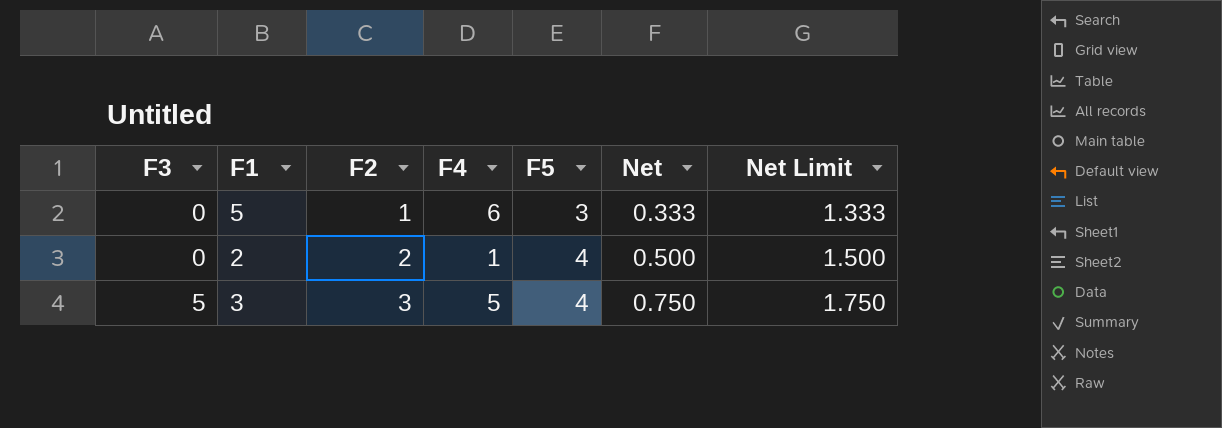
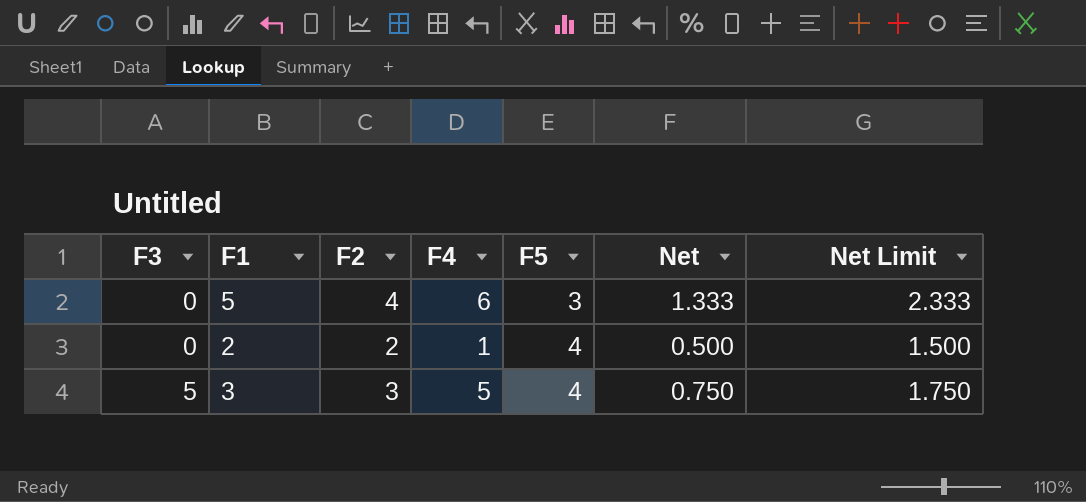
5 | F2: 1 -> 4
5 | Net: 0.333 -> 1.333
5 | Net Limit: 1.333 -> 2.333

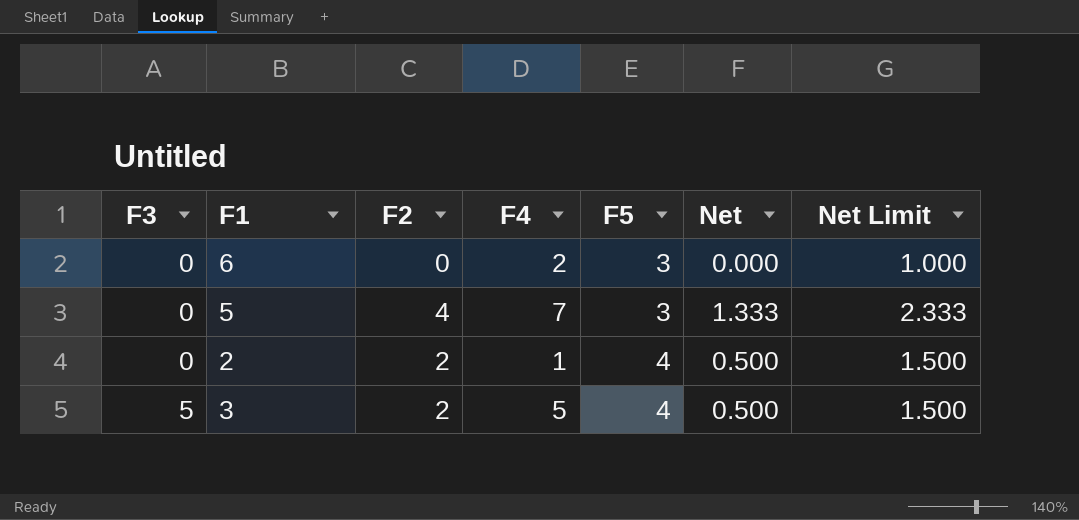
row 6: none -> 0 | 0 | 2 | 3 | 0.000 | 1.000
5 | F4: 6 -> 7
3 | F2: 3 -> 2
3 | Net: 0.750 -> 0.500
3 | Net Limit: 1.750 -> 1.500

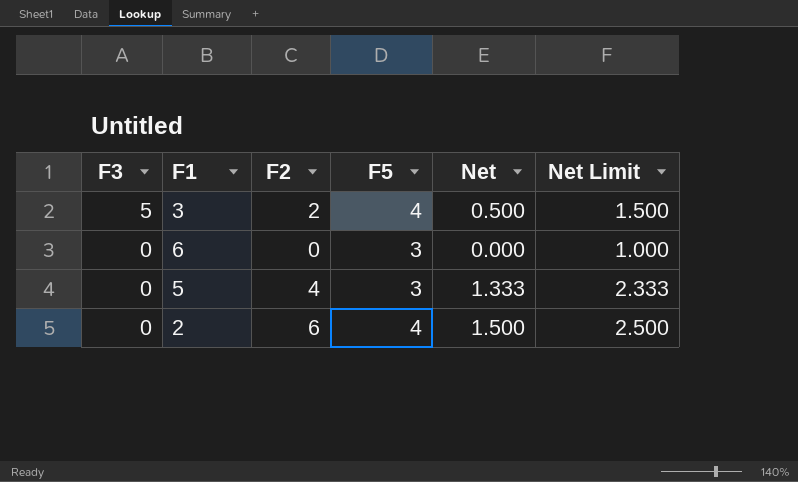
row order: F3 ascending -> F3 descending
column F4 | position: 4 -> none
2 | F2: 2 -> 6
2 | Net: 0.500 -> 1.500
2 | Net Limit: 1.500 -> 2.500

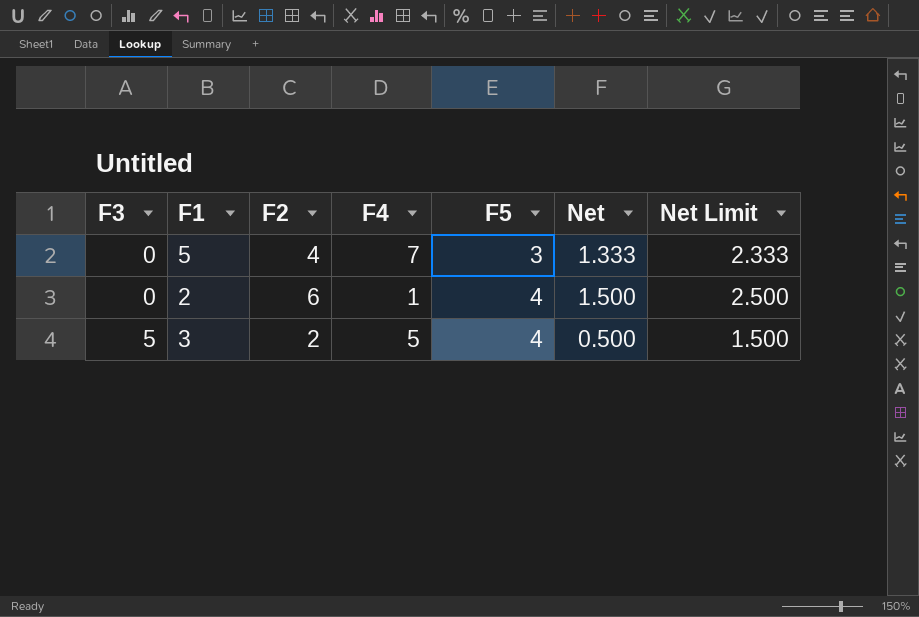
row order: F3 descending -> F3 ascending
column F4 | position: none -> 4
row 6: 0 | 0 | 3 | 0.000 | 1.000 -> none

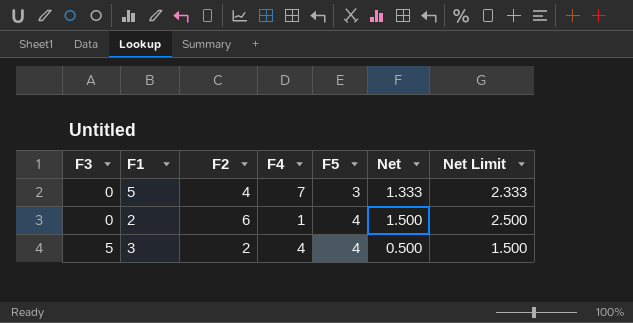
3 | F4: 5 -> 4

